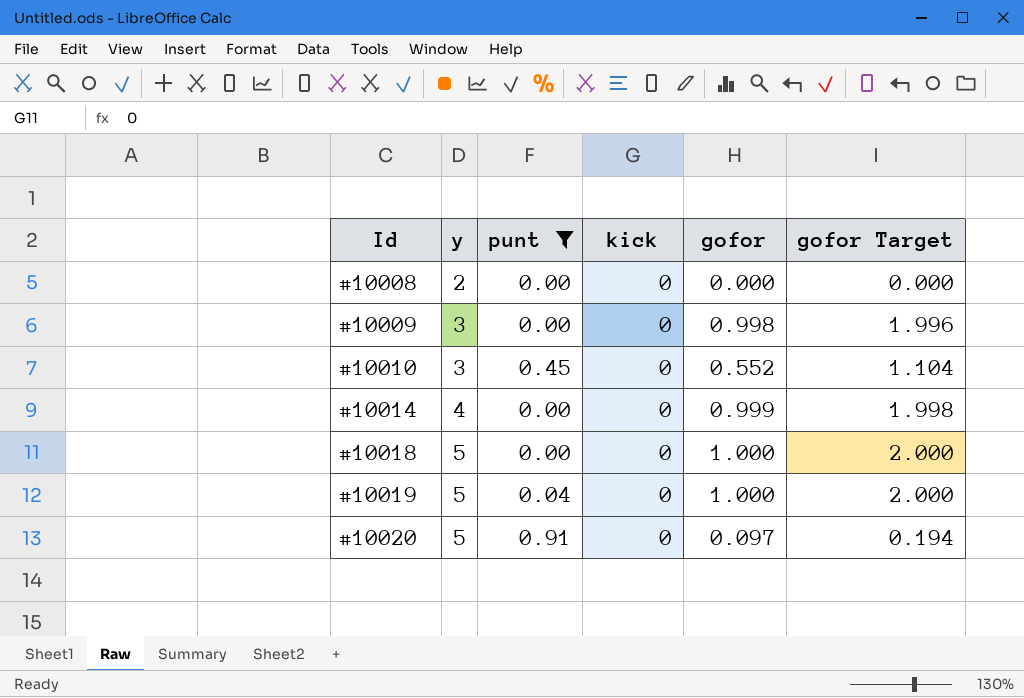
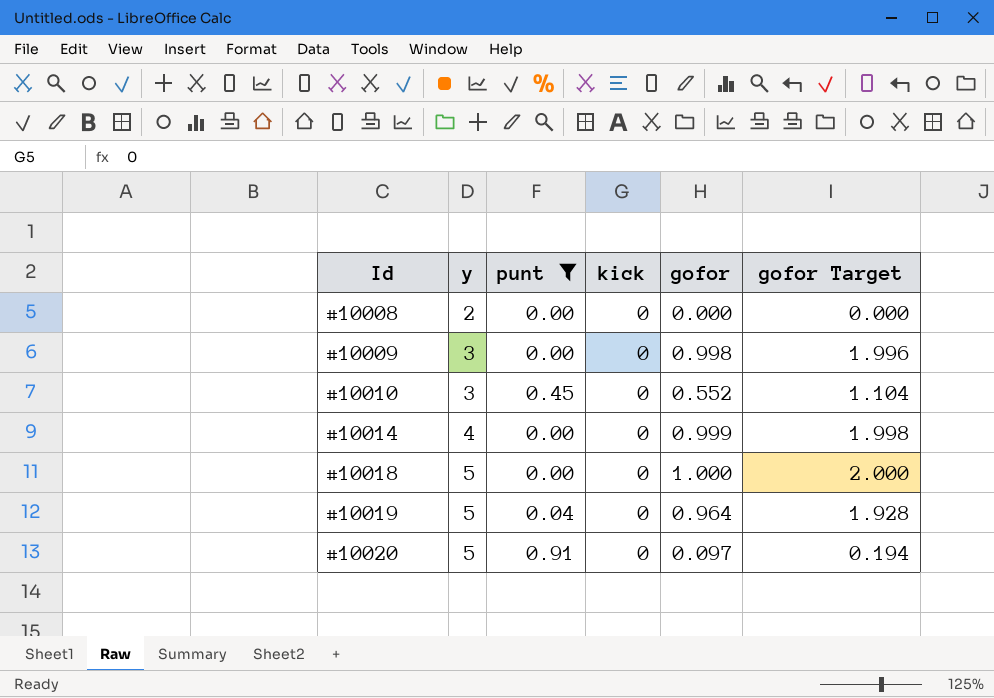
#10019 | gofor: 1.000 -> 0.964
#10019 | gofor Target: 2.000 -> 1.928

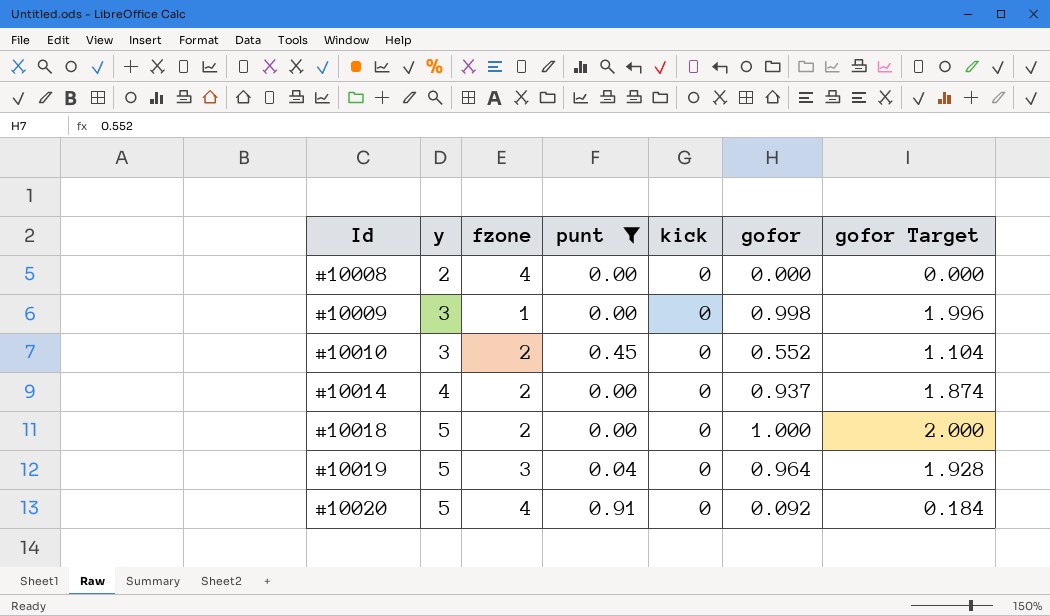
column fzone | position: none -> 3
#10014 | gofor: 0.999 -> 0.937
#10014 | gofor Target: 1.998 -> 1.874
#10020 | gofor: 0.097 -> 0.092
#10020 | gofor Target: 0.194 -> 0.184

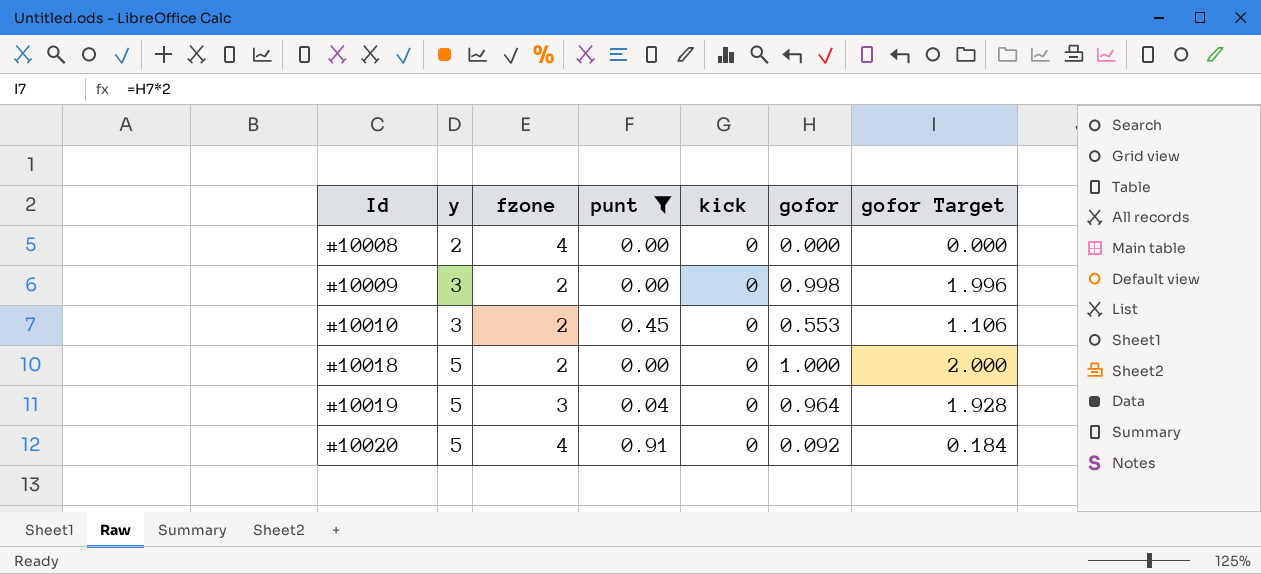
row #10014: 4 | 2 | 0.00 | 0 | 0.937 | 1.874 -> none
#10009 | fzone: 1 -> 2
#10010 | gofor: 0.552 -> 0.553
#10010 | gofor Target: 1.104 -> 1.106

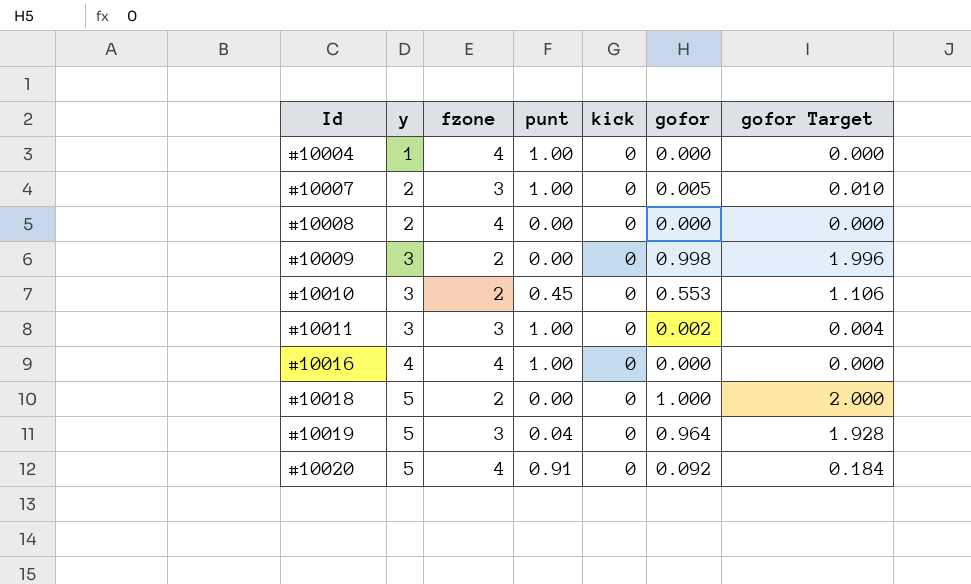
filter: punt != 1.00 -> none

